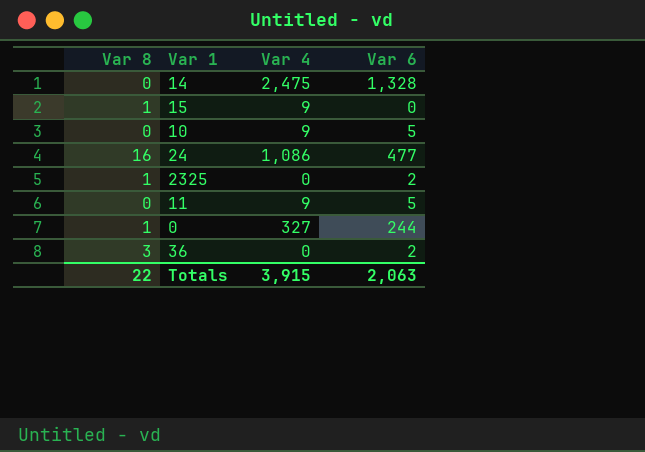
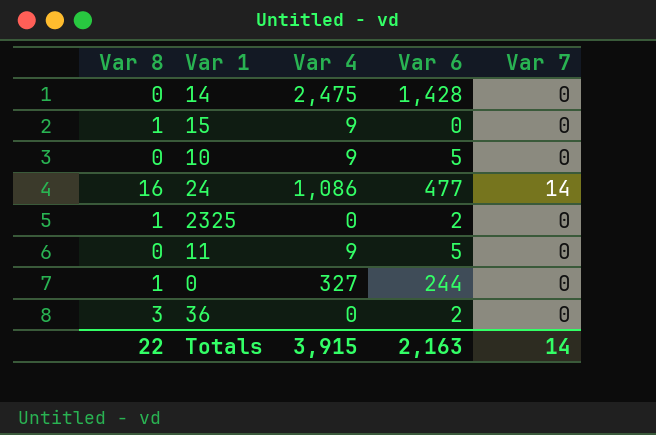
column Var 7 | position: none -> 5
14 | Var 6: 1,328 -> 1,428
Totals | Var 6: 2,063 -> 2,163

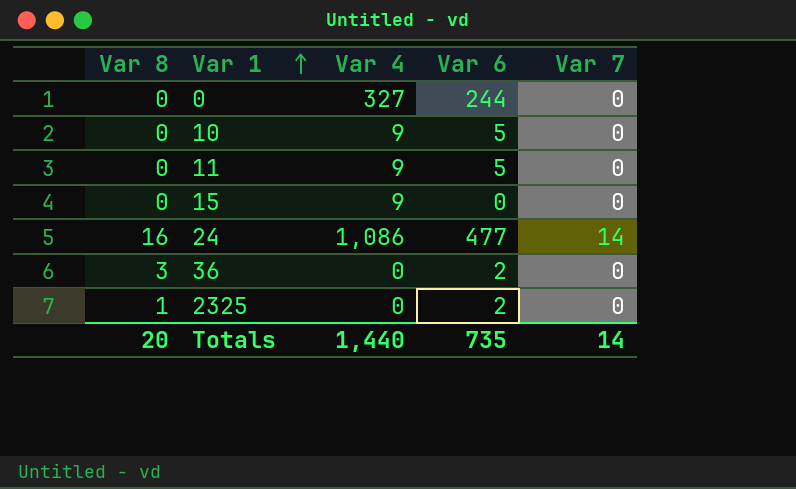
row order: none -> Var 1 ascending
row 14: 0 | 2,475 | 1,428 | 0 -> none
0 | Var 8: 1 -> 0
15 | Var 8: 1 -> 0
Totals | Var 8: 22 -> 20
Totals | Var 4: 3,915 -> 1,440
Totals | Var 6: 2,163 -> 735

